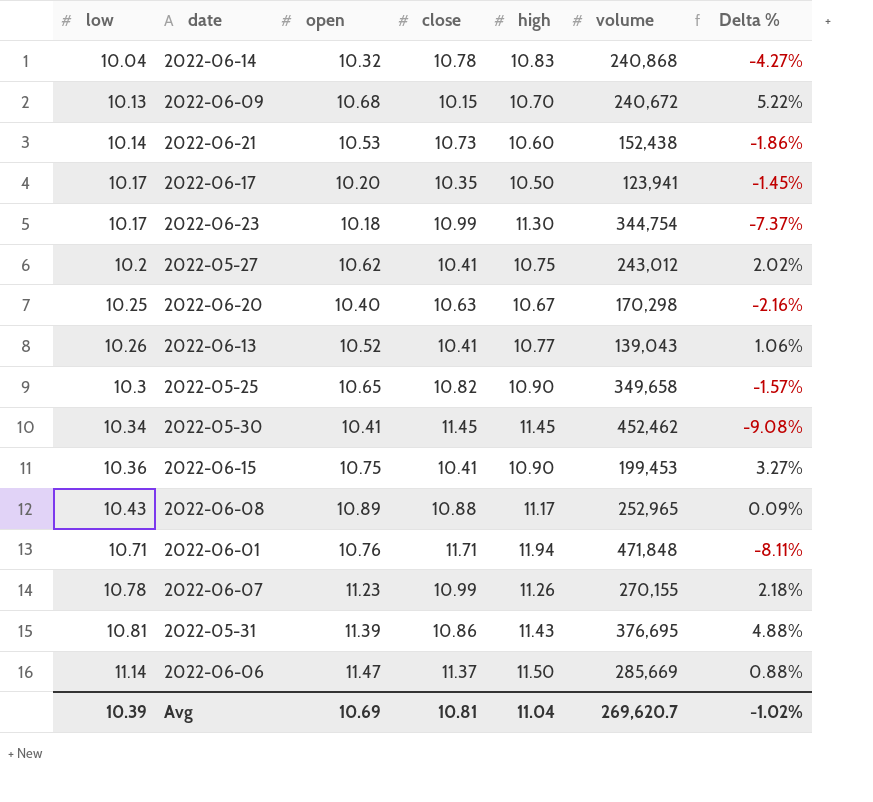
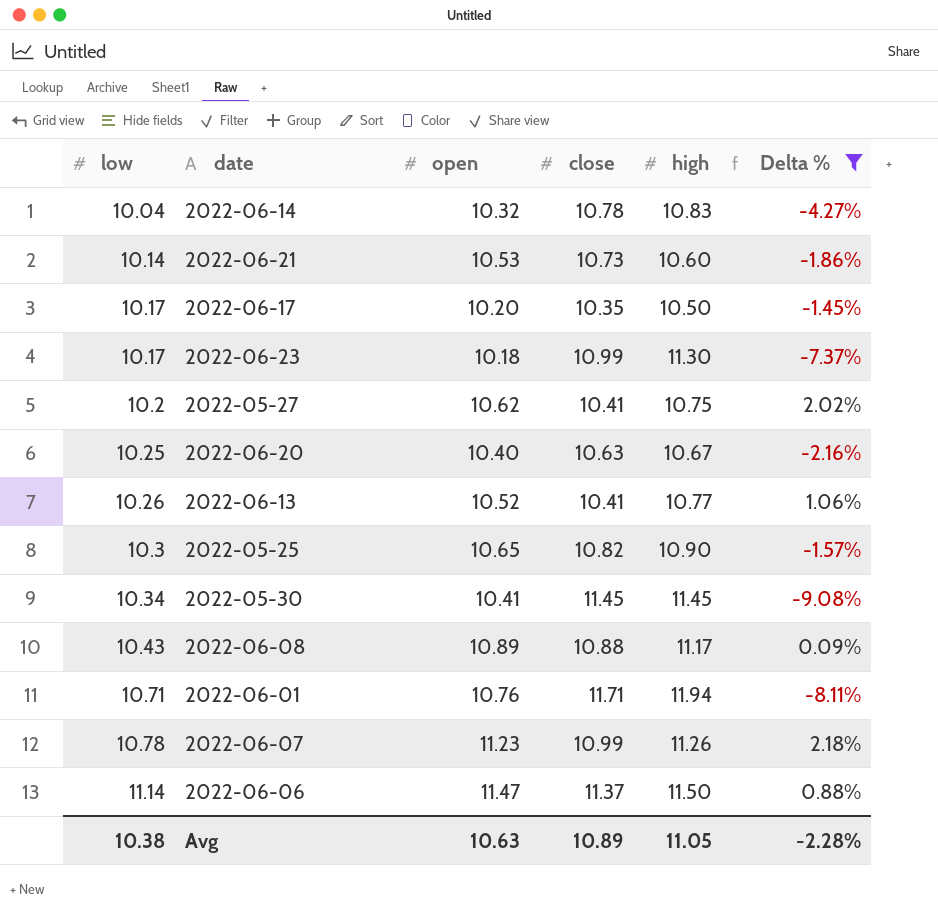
filter: none -> Delta % <= 2.18%
column volume | position: 6 -> none
Avg | low: 10.39 -> 10.38
Avg | open: 10.69 -> 10.63
Avg | close: 10.81 -> 10.89
Avg | high: 11.04 -> 11.05
Avg | Delta %: -1.02% -> -2.28%

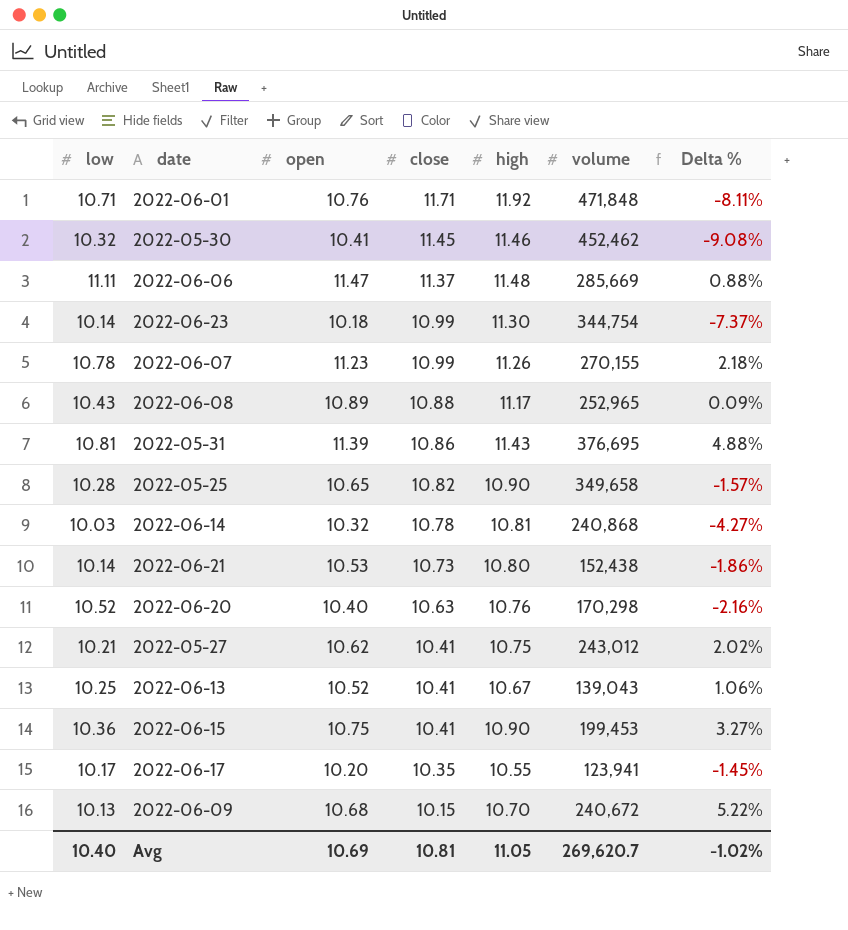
filter: Delta % <= 2.18% -> none
row order: low ascending -> close descending
column volume | position: none -> 6
2022-06-01 | high: 11.94 -> 11.92
2022-05-30 | low: 10.34 -> 10.32
2022-05-30 | high: 11.45 -> 11.46
2022-06-06 | low: 11.14 -> 11.11
2022-06-06 | high: 11.50 -> 11.48
2022-06-23 | low: 10.17 -> 10.14
2022-05-25 | low: 10.3 -> 10.28
2022-06-14 | low: 10.04 -> 10.03
2022-06-14 | high: 10.83 -> 10.81
2022-06-21 | high: 10.60 -> 10.80
2022-06-20 | low: 10.25 -> 10.52
2022-06-20 | high: 10.67 -> 10.76
2022-05-27 | low: 10.2 -> 10.21
2022-06-13 | low: 10.26 -> 10.25
2022-06-13 | high: 10.77 -> 10.67
2022-06-17 | high: 10.50 -> 10.55
Avg | low: 10.38 -> 10.40
Avg | open: 10.63 -> 10.69
Avg | close: 10.89 -> 10.81
Avg | Delta %: -2.28% -> -1.02%

